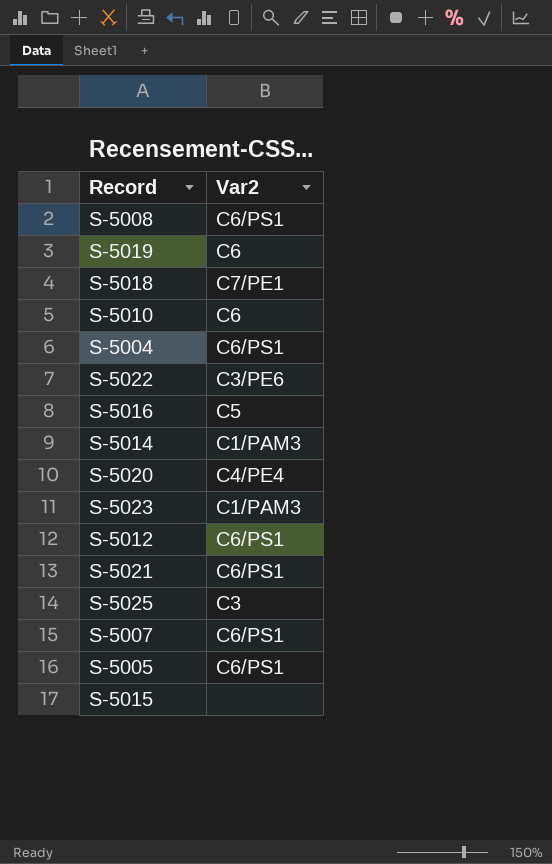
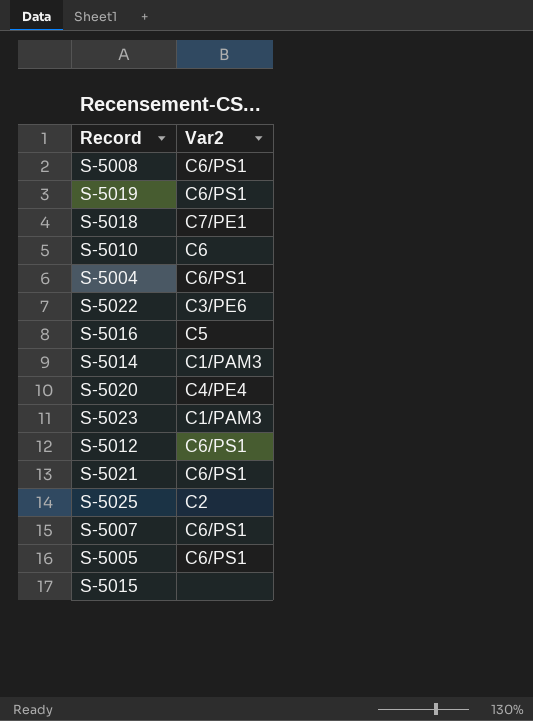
S-5019 | Var2: C6 -> C6/PS1
S-5025 | Var2: C3 -> C2

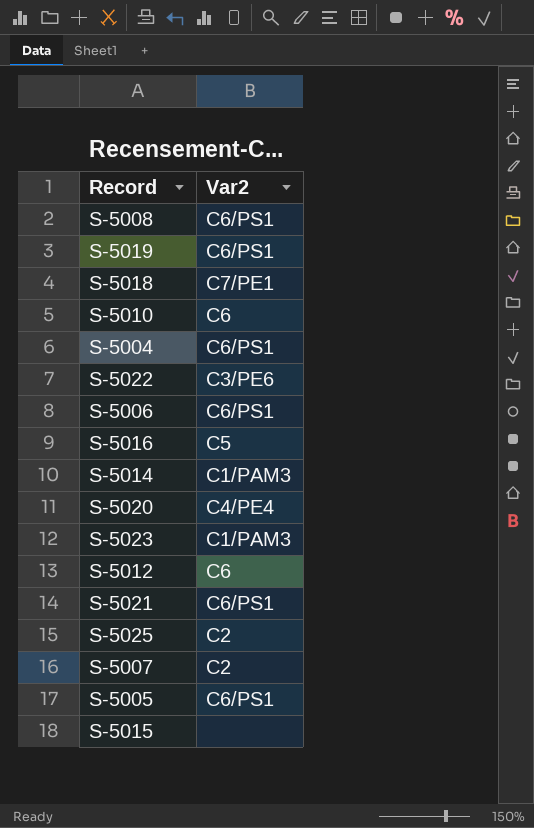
row S-5006: none -> C6/PS1
S-5012 | Var2: C6/PS1 -> C6
S-5007 | Var2: C6/PS1 -> C2

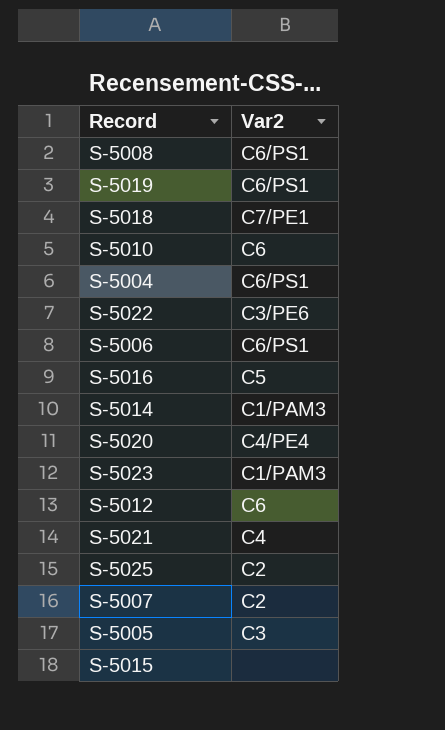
S-5021 | Var2: C6/PS1 -> C4
S-5005 | Var2: C6/PS1 -> C3

